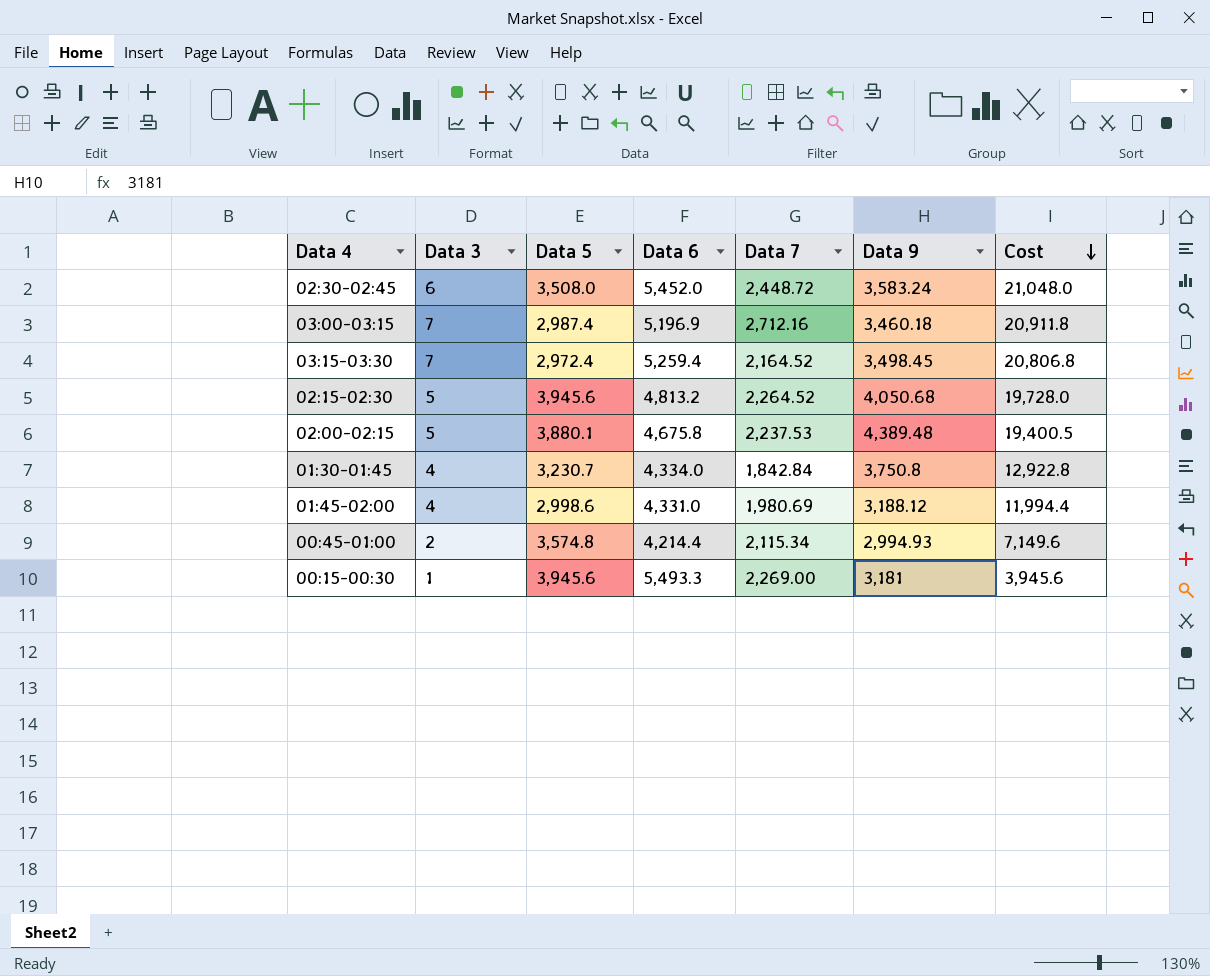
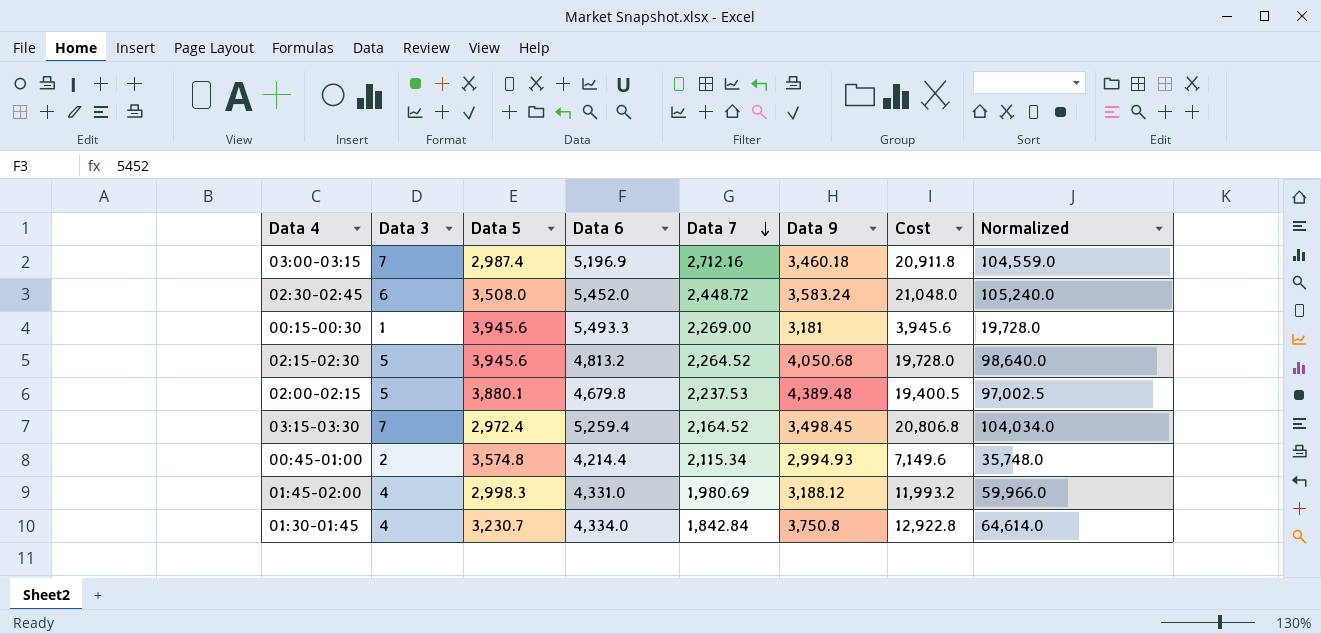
row order: Cost descending -> Data 7 descending
column Normalized | formula: none -> [Cost] * 5
02:00-02:15 | Data 6: 4,675.8 -> 4,679.8
01:45-02:00 | Data 5: 2,998.6 -> 2,998.3
01:45-02:00 | Cost: 11,994.4 -> 11,993.2

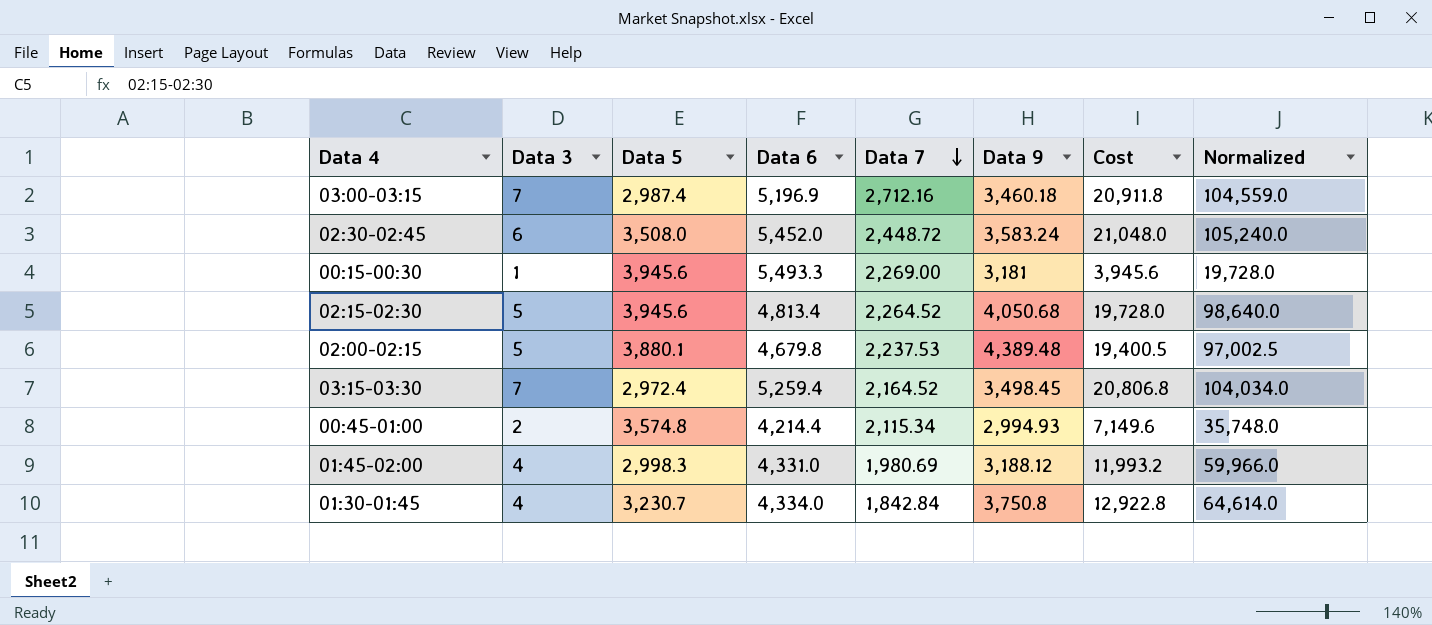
02:15-02:30 | Data 6: 4,813.2 -> 4,813.4

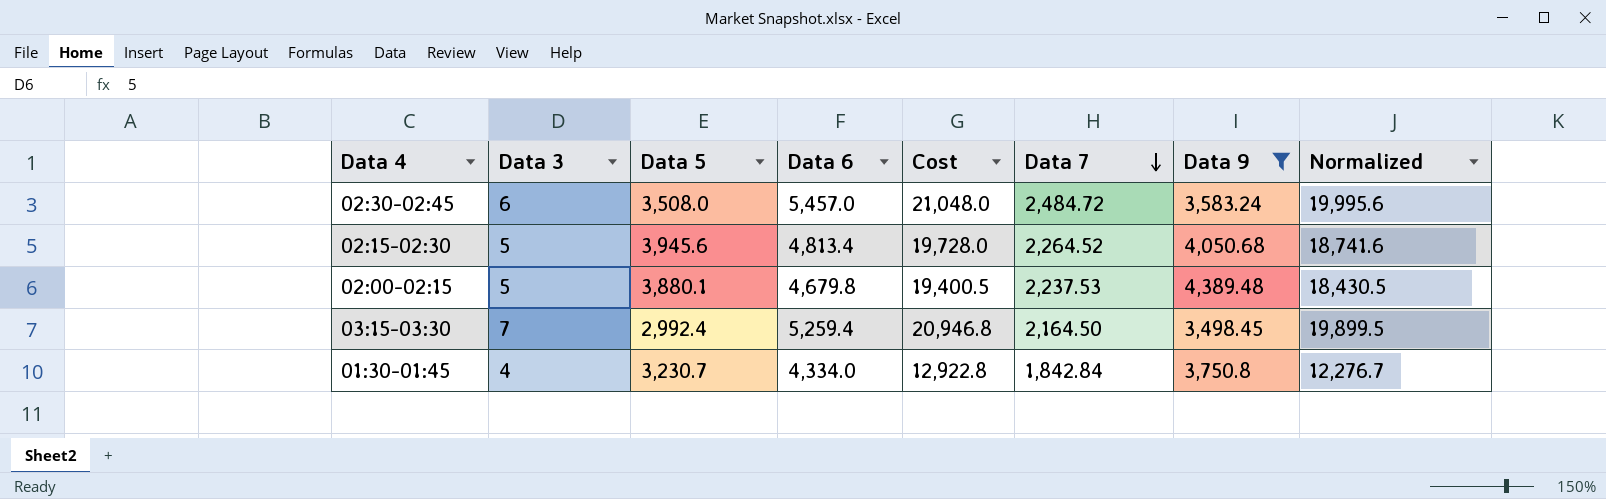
filter: none -> Data 9 >= 3,498.45
column Cost | position: 7 -> 5
column Normalized | formula: [Cost] * 5 -> [Cost] * 0.95
02:30-02:45 | Data 6: 5,452.0 -> 5,457.0
02:30-02:45 | Data 7: 2,448.72 -> 2,484.72
03:15-03:30 | Data 5: 2,972.4 -> 2,992.4
03:15-03:30 | Cost: 20,806.8 -> 20,946.8
03:15-03:30 | Data 7: 2,164.52 -> 2,164.50

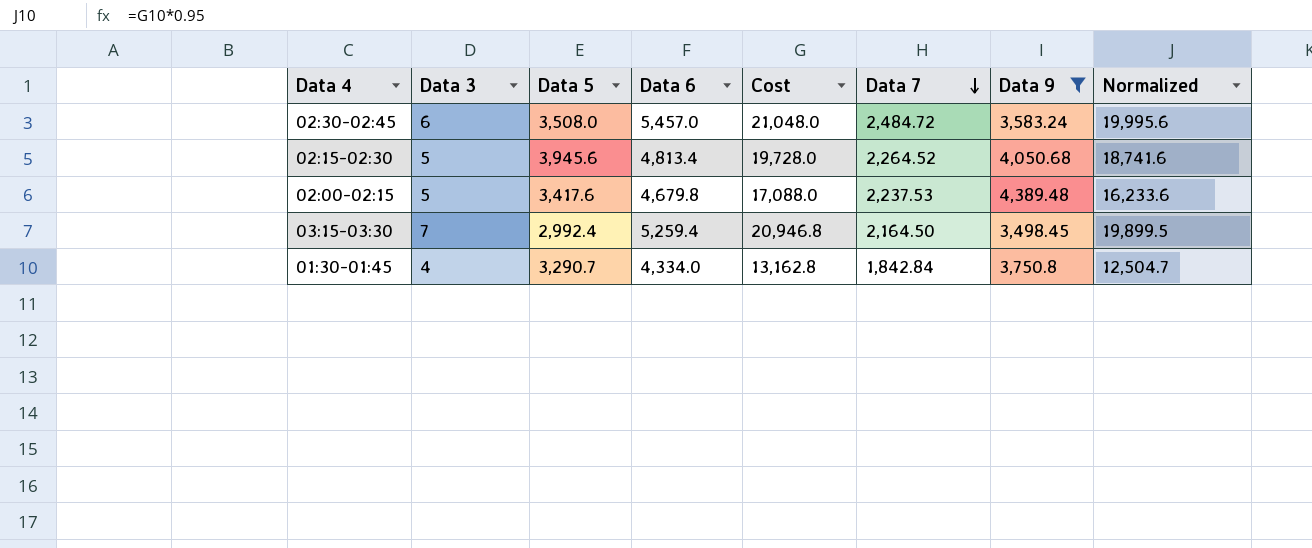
02:00-02:15 | Data 5: 3,880.1 -> 3,417.6
02:00-02:15 | Cost: 19,400.5 -> 17,088.0
02:00-02:15 | Normalized: 18,430.5 -> 16,233.6
01:30-01:45 | Data 5: 3,230.7 -> 3,290.7
01:30-01:45 | Cost: 12,922.8 -> 13,162.8
01:30-01:45 | Normalized: 12,276.7 -> 12,504.7

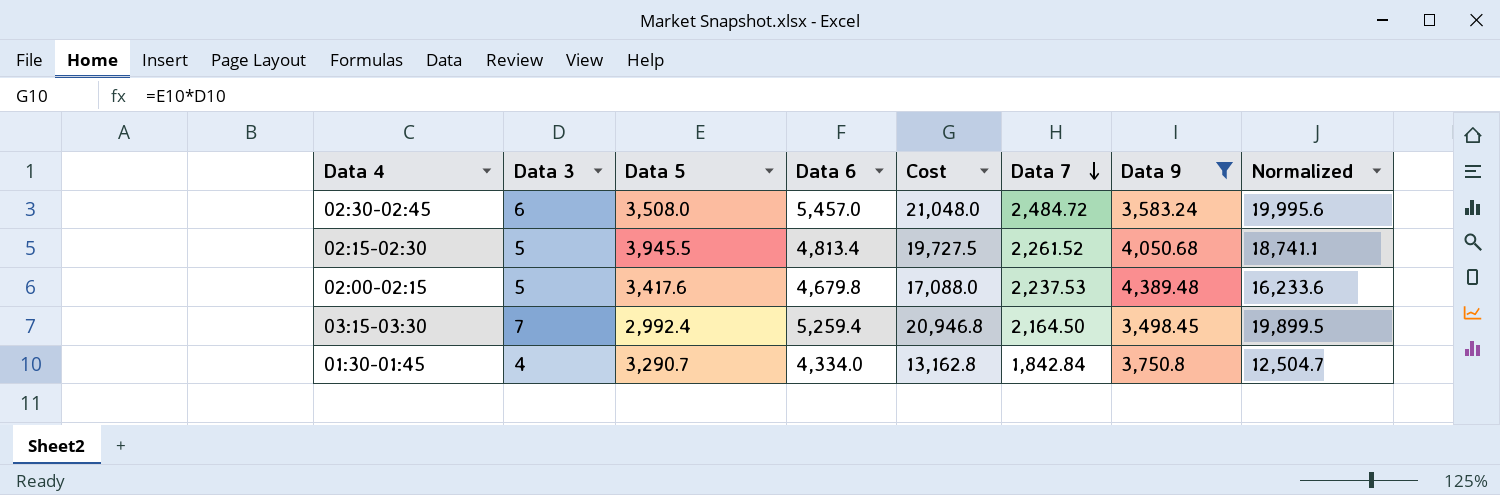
02:15-02:30 | Data 5: 3,945.6 -> 3,945.5
02:15-02:30 | Cost: 19,728.0 -> 19,727.5
02:15-02:30 | Data 7: 2,264.52 -> 2,261.52
02:15-02:30 | Normalized: 18,741.6 -> 18,741.1

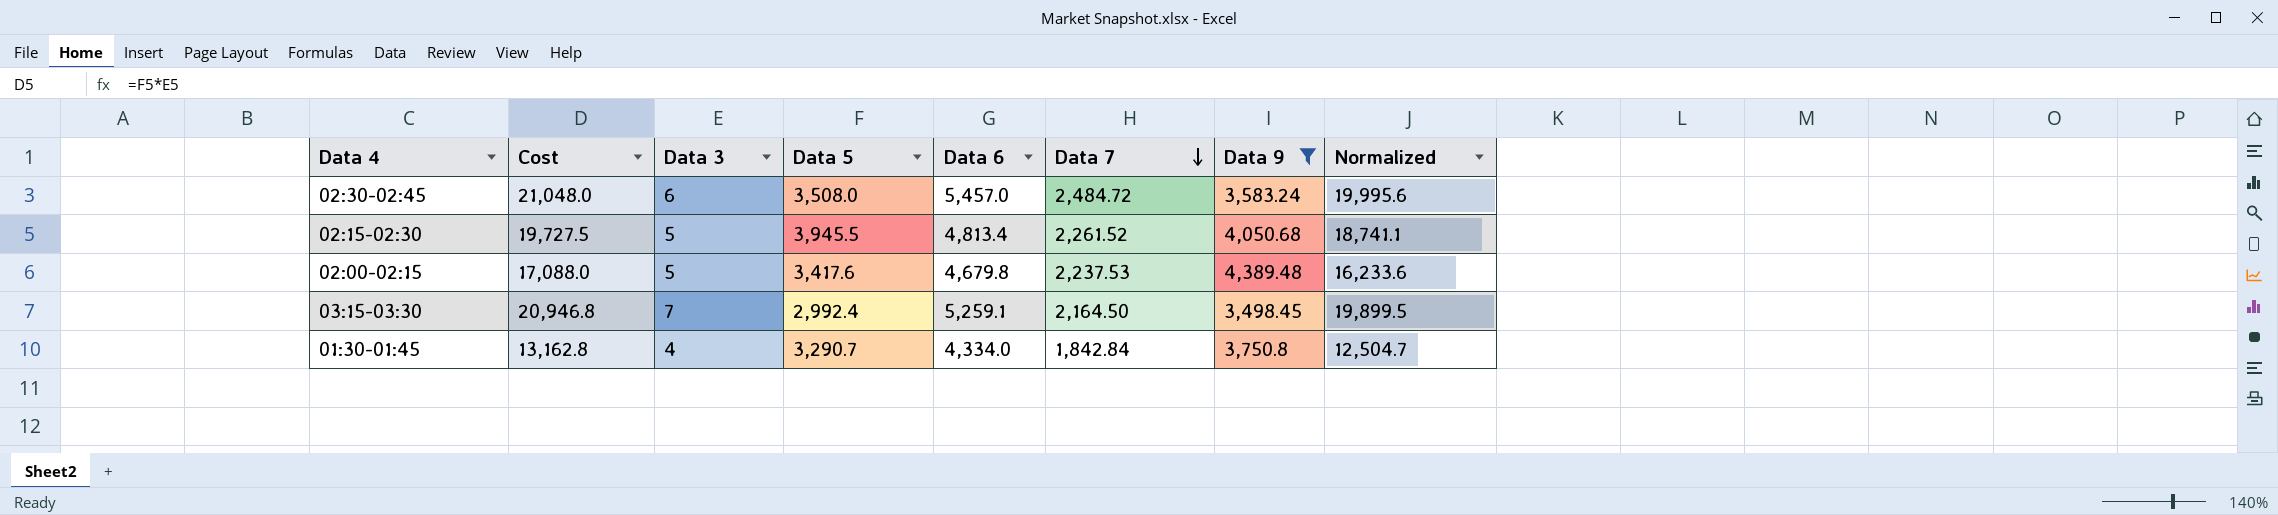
column Cost | position: 5 -> 2
03:15-03:30 | Data 6: 5,259.4 -> 5,259.1

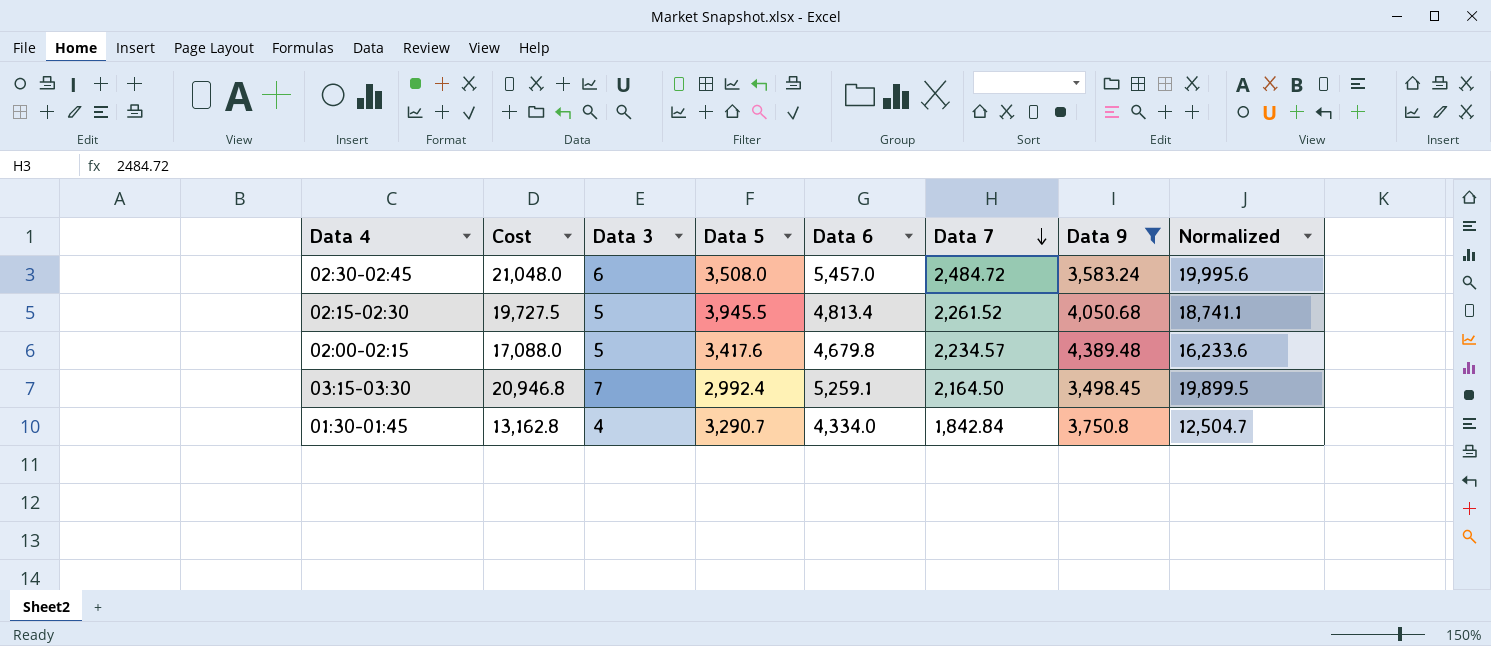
02:00-02:15 | Data 7: 2,237.53 -> 2,234.57

